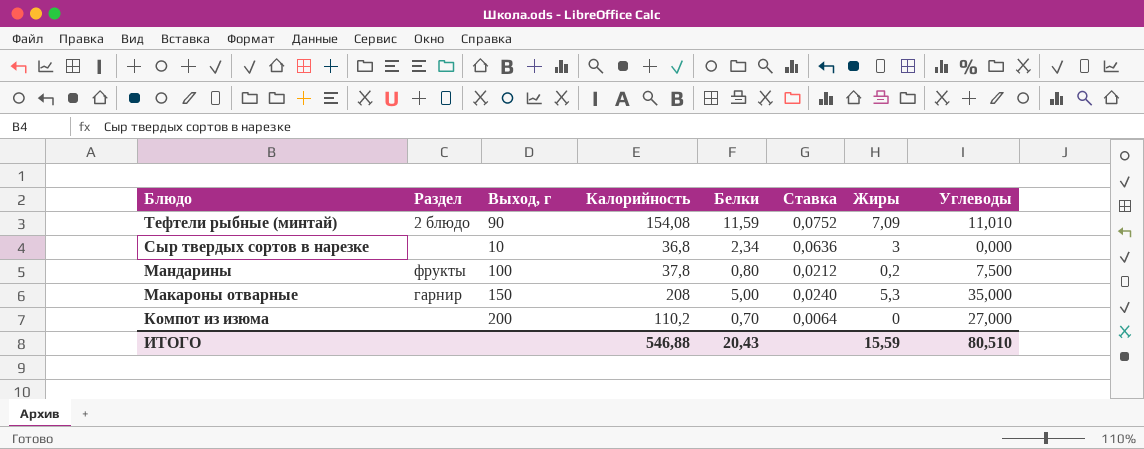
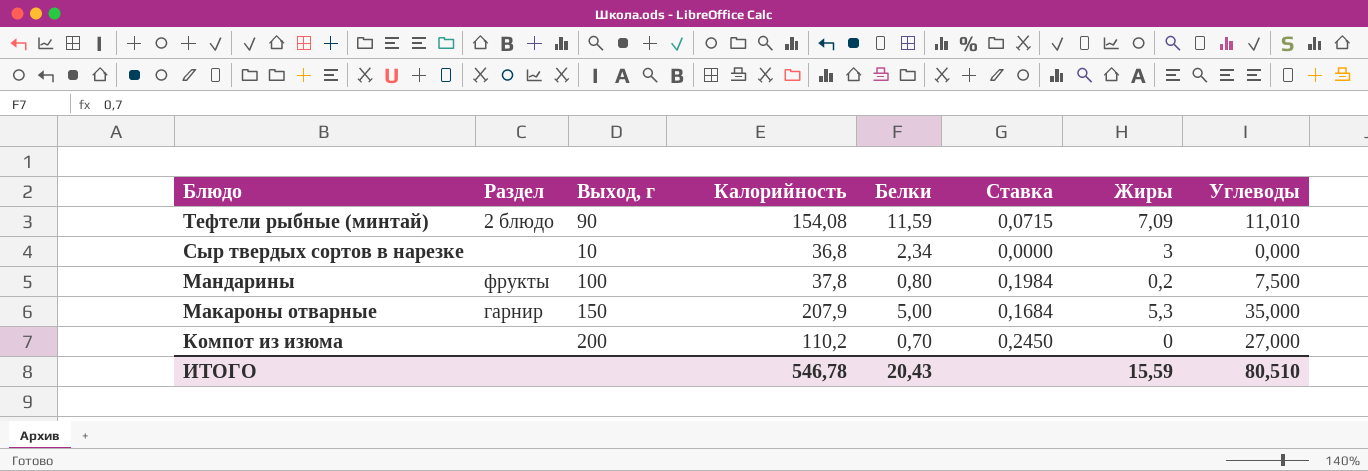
column Ставка | formula: [Белки] / [Калорийность] -> [Углеводы] / [Калорийность]
Макароны отварные | Калорийность: 208 -> 207,9
ИТОГО | Калорийность: 546,88 -> 546,78

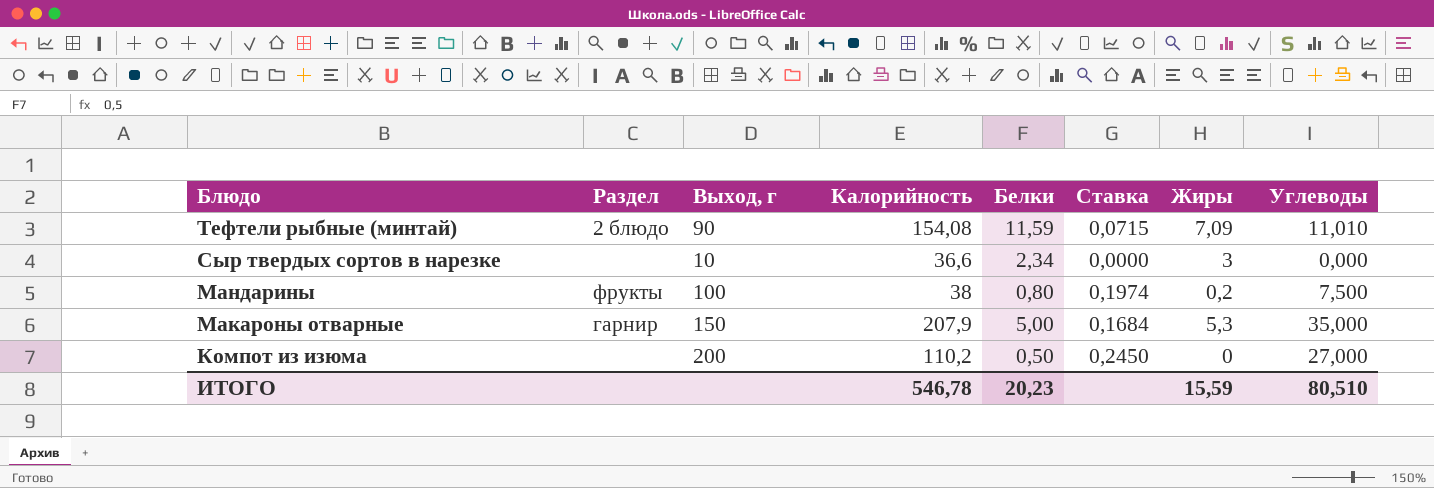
Сыр твердых сортов в нарезке | Калорийность: 36,8 -> 36,6
Мандарины | Калорийность: 37,8 -> 38
Мандарины | Ставка: 0,1984 -> 0,1974
Компот из изюма | Белки: 0,70 -> 0,50
ИТОГО | Белки: 20,43 -> 20,23

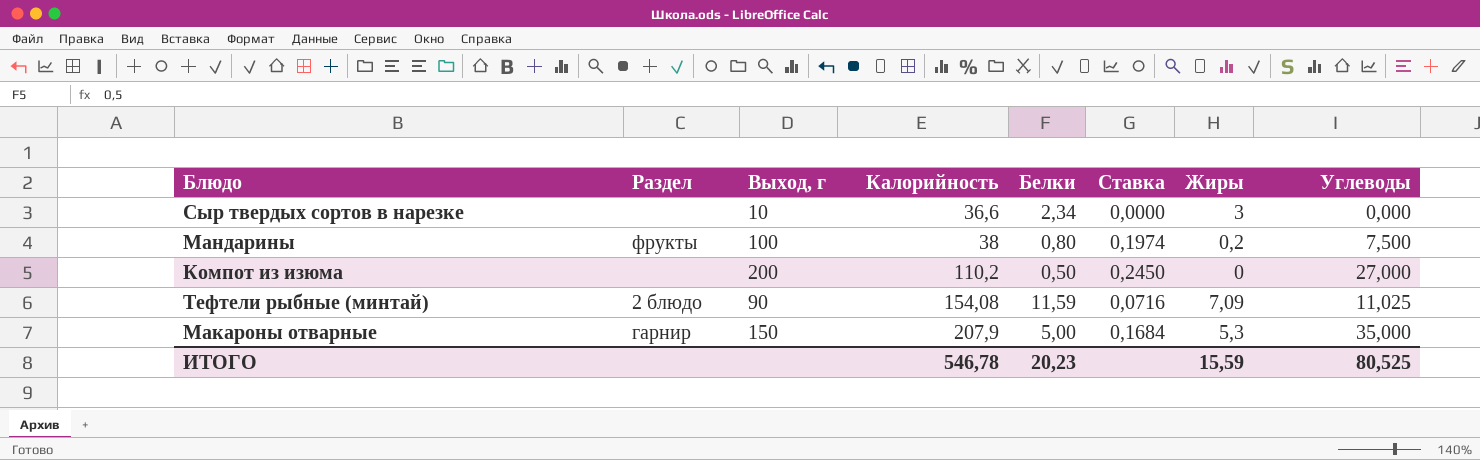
row order: Блюдо descending -> Калорийность ascending
Тефтели рыбные (минтай) | Ставка: 0,0715 -> 0,0716
Тефтели рыбные (минтай) | Углеводы: 11,010 -> 11,025
ИТОГО | Углеводы: 80,510 -> 80,525

